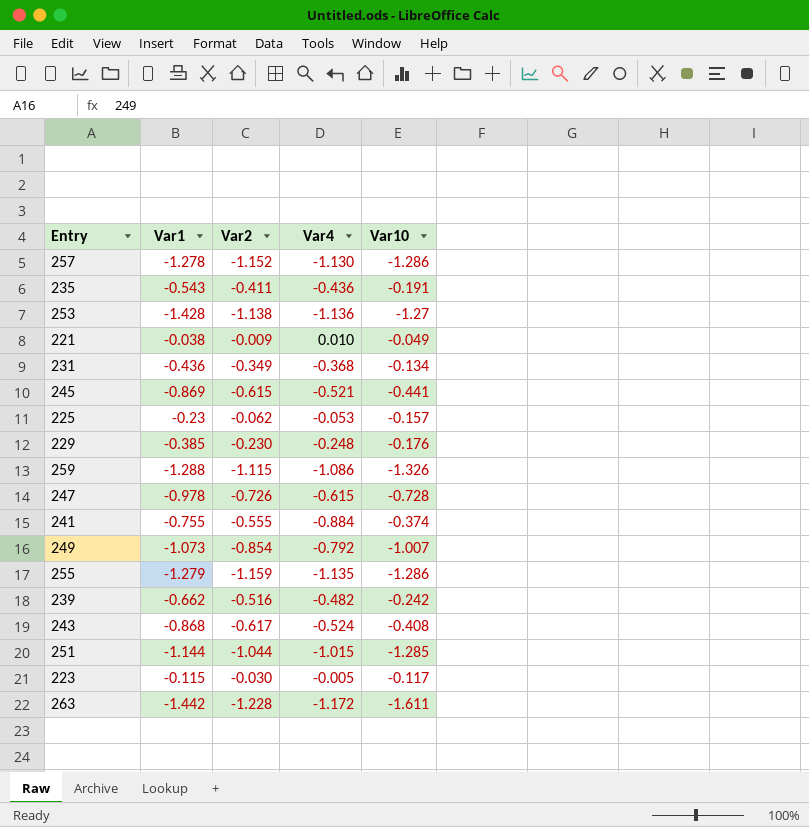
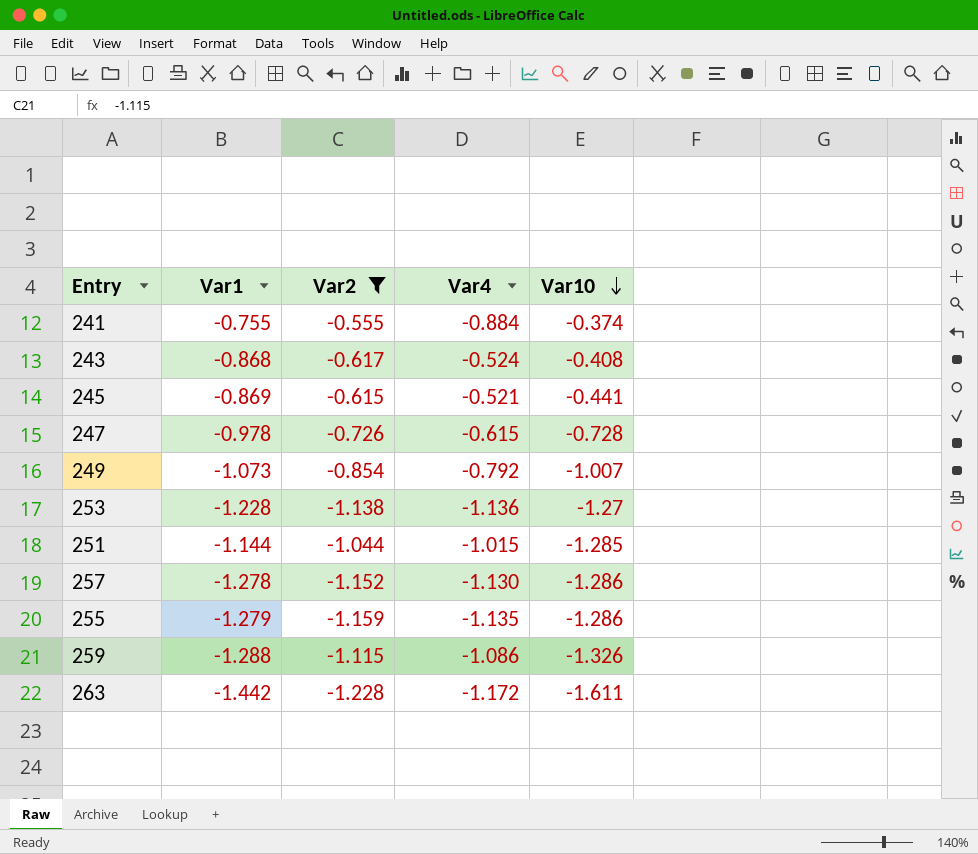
filter: none -> Var2 <= -0.555
row order: none -> Var10 descending
253 | Var1: -1.428 -> -1.228

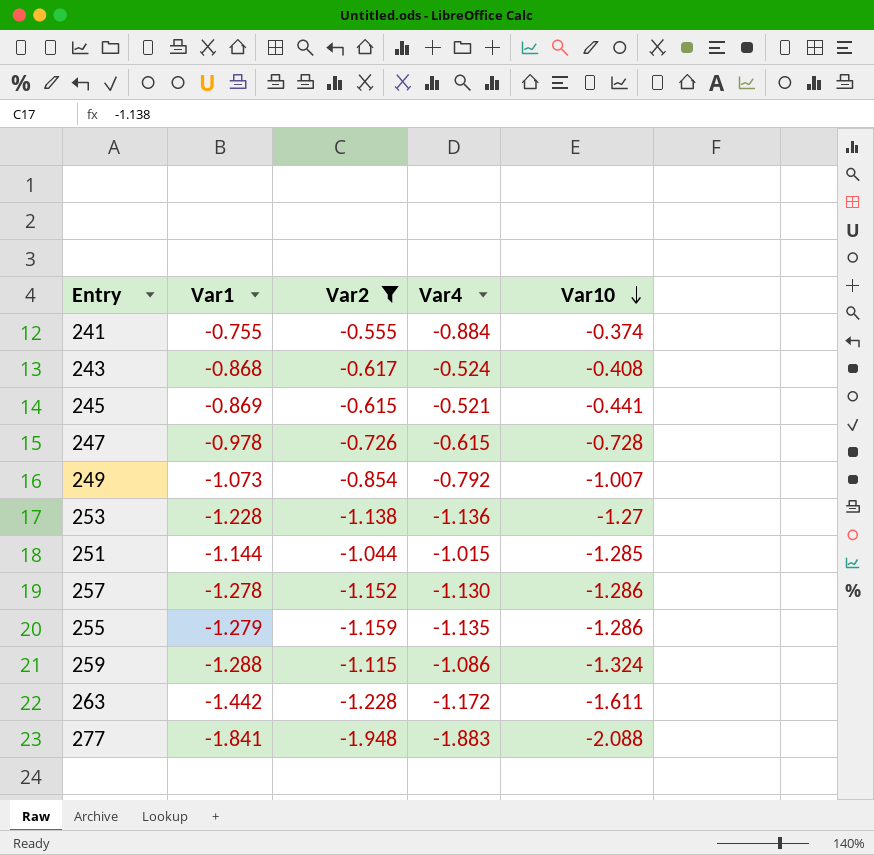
259 | Var10: -1.326 -> -1.324
row 277: none -> -1.841 | -1.948 | -1.883 | -2.088

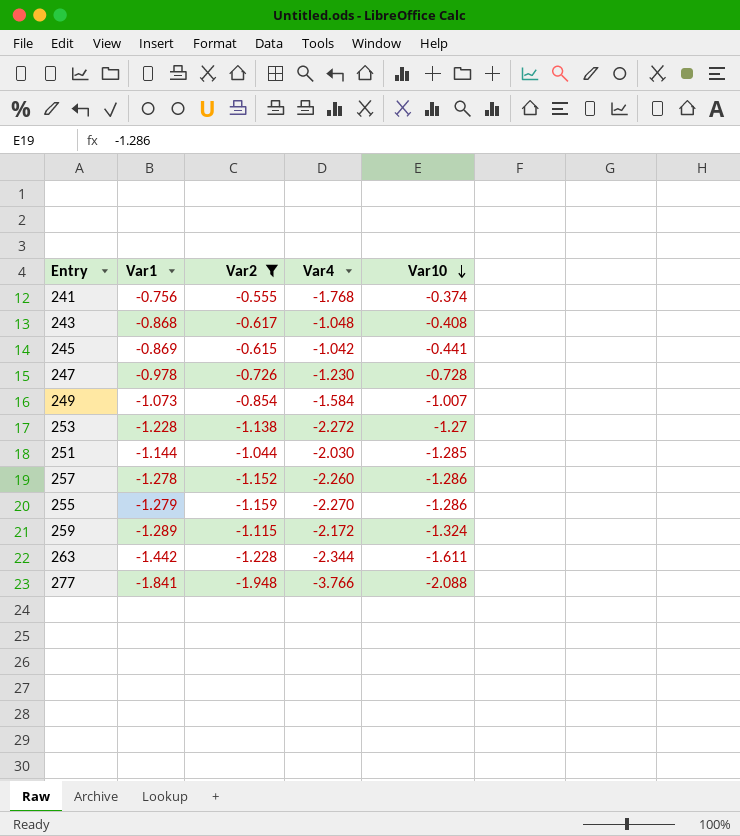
241 | Var1: -0.755 -> -0.756
241 | Var4: -0.884 -> -1.768
243 | Var4: -0.524 -> -1.048
245 | Var4: -0.521 -> -1.042
247 | Var4: -0.615 -> -1.230
249 | Var4: -0.792 -> -1.584
253 | Var4: -1.136 -> -2.272
251 | Var4: -1.015 -> -2.030
257 | Var4: -1.130 -> -2.260
255 | Var4: -1.135 -> -2.270
259 | Var1: -1.288 -> -1.289
259 | Var4: -1.086 -> -2.172
263 | Var4: -1.172 -> -2.344
277 | Var4: -1.883 -> -3.766

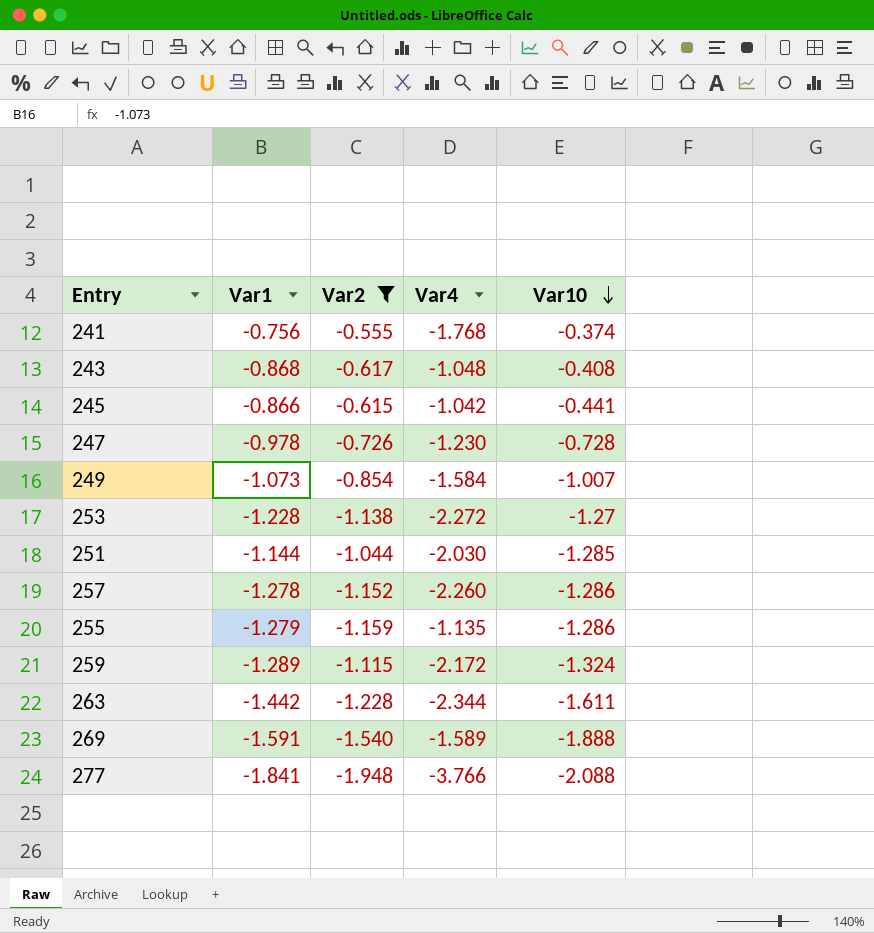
245 | Var1: -0.869 -> -0.866
255 | Var4: -2.270 -> -1.135
row 269: none -> -1.591 | -1.540 | -1.589 | -1.888

